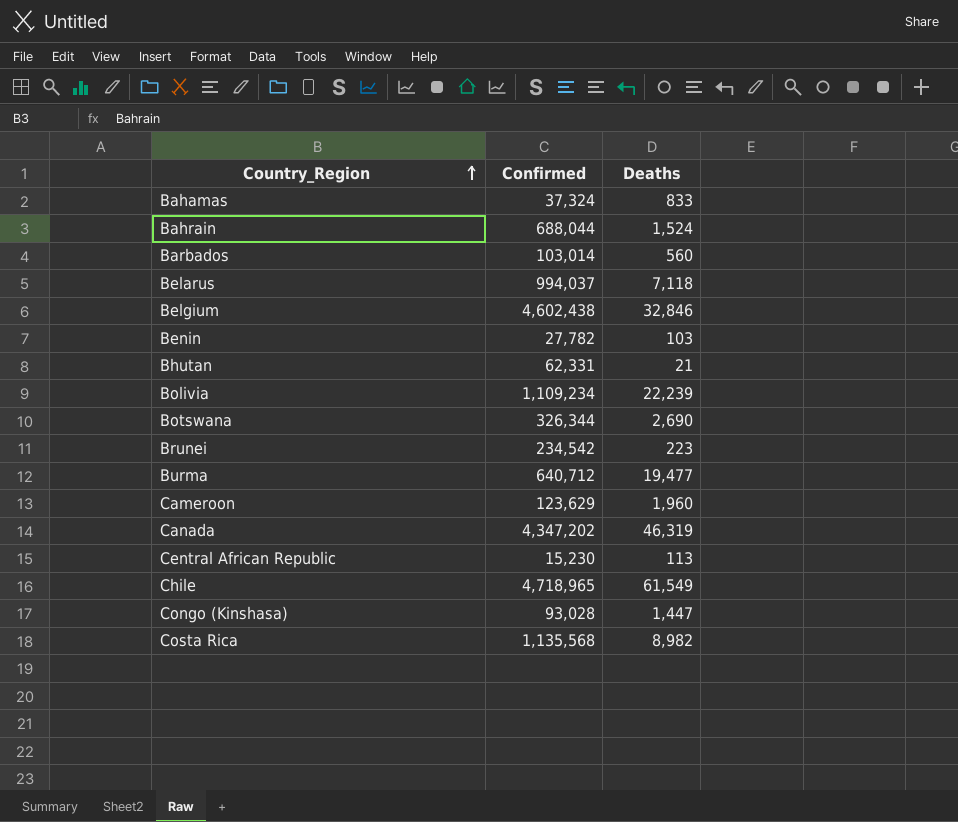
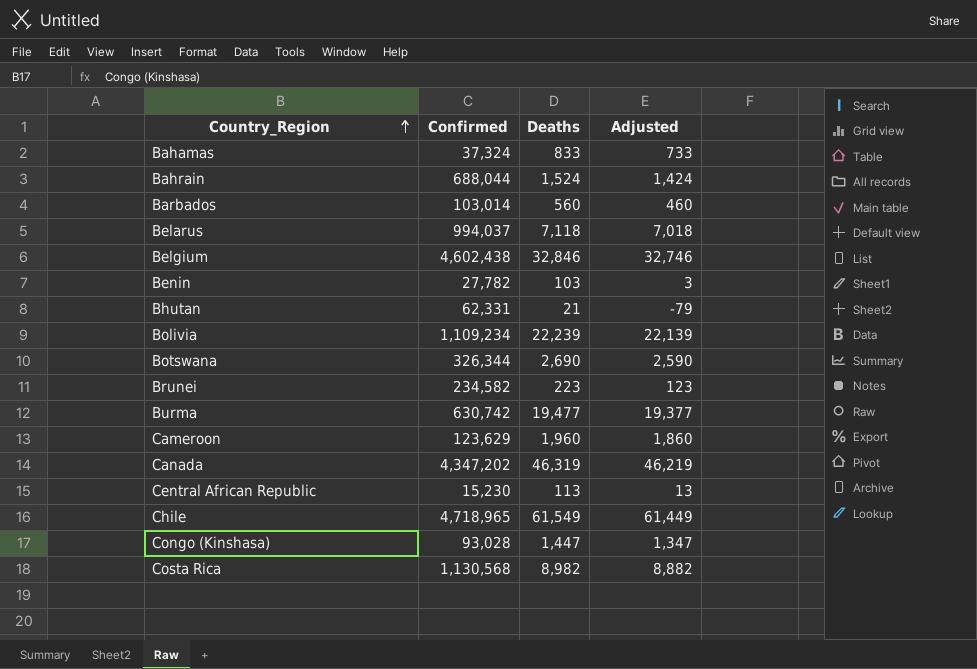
column Adjusted | formula: none -> [Deaths] - 100
Brunei | Confirmed: 234,542 -> 234,582
Burma | Confirmed: 640,712 -> 630,742
Costa Rica | Confirmed: 1,135,568 -> 1,130,568

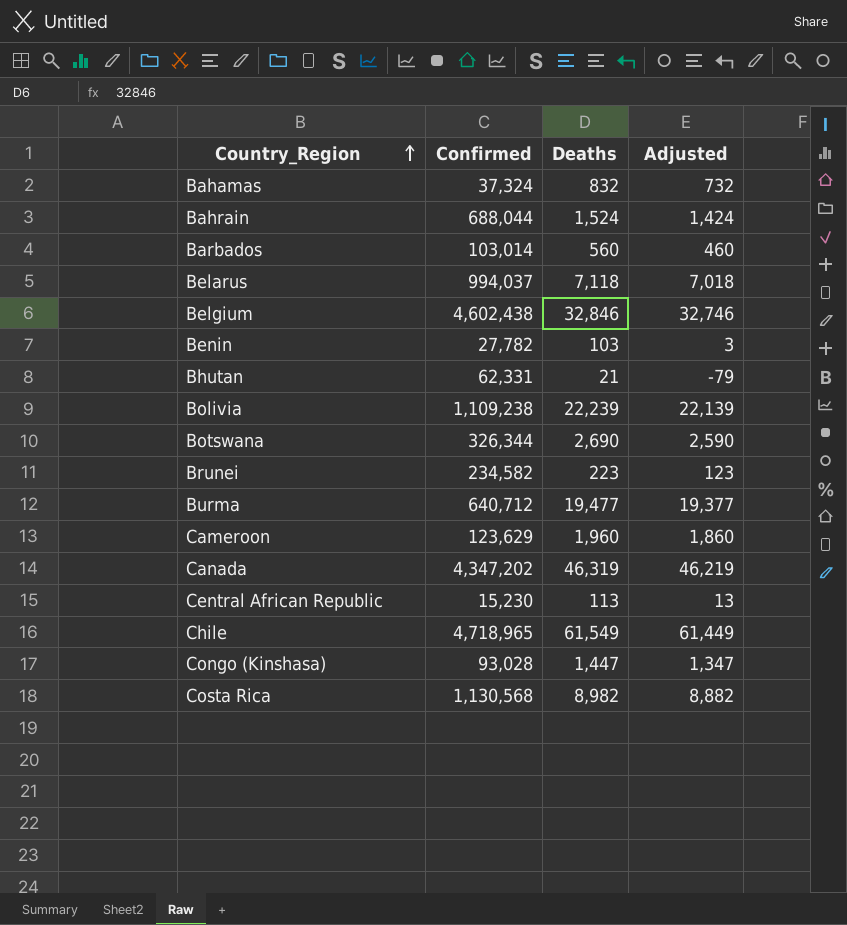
Bahamas | Deaths: 833 -> 832
Bahamas | Adjusted: 733 -> 732
Bolivia | Confirmed: 1,109,234 -> 1,109,238
Burma | Confirmed: 630,742 -> 640,712

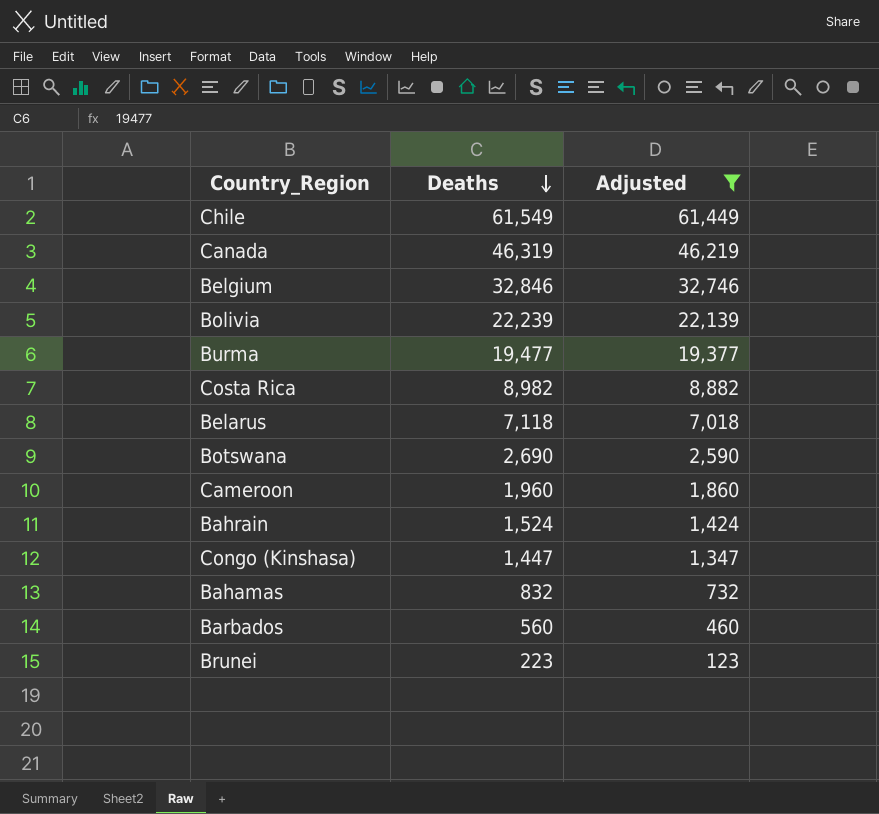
filter: none -> Adjusted >= 123
row order: Country_Region ascending -> Deaths descending
column Confirmed | position: 2 -> none

